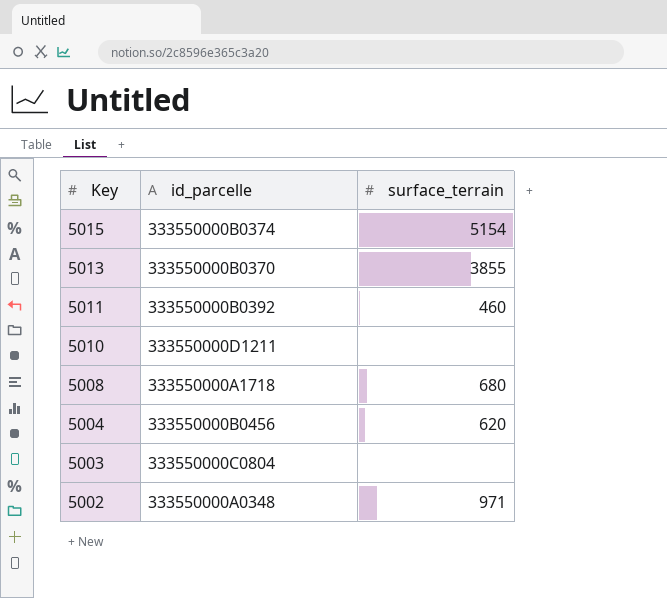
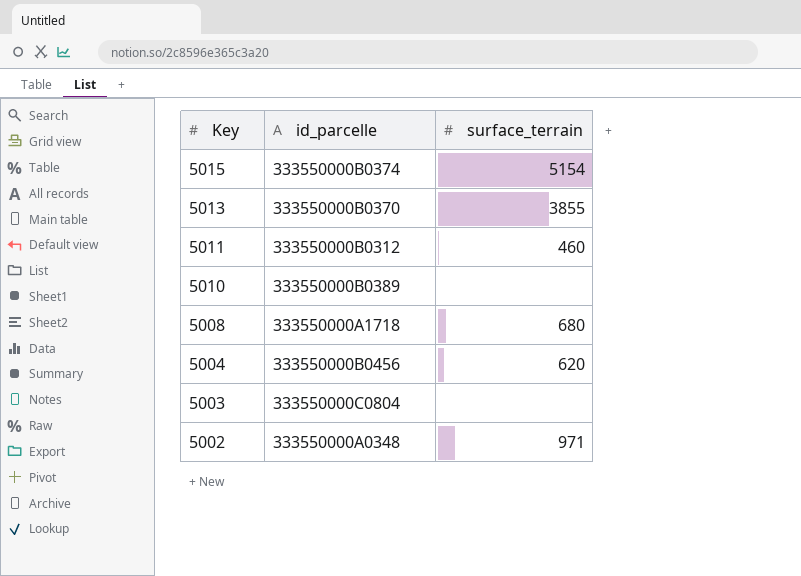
5011 | id_parcelle: 333550000B0392 -> 333550000B0312
5010 | id_parcelle: 333550000D1211 -> 333550000B0389

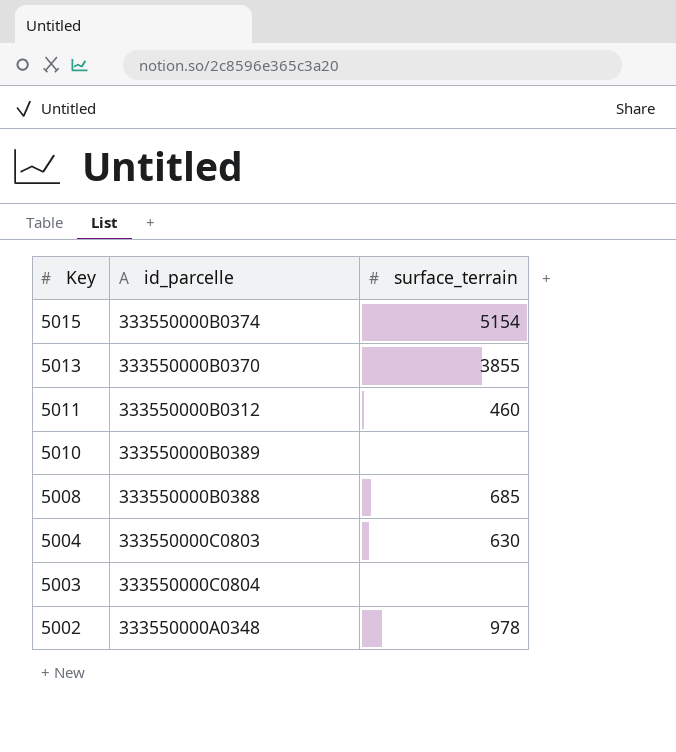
5008 | id_parcelle: 333550000A1718 -> 333550000B0388
5008 | surface_terrain: 680 -> 685
5004 | id_parcelle: 333550000B0456 -> 333550000C0803
5004 | surface_terrain: 620 -> 630
5002 | surface_terrain: 971 -> 978

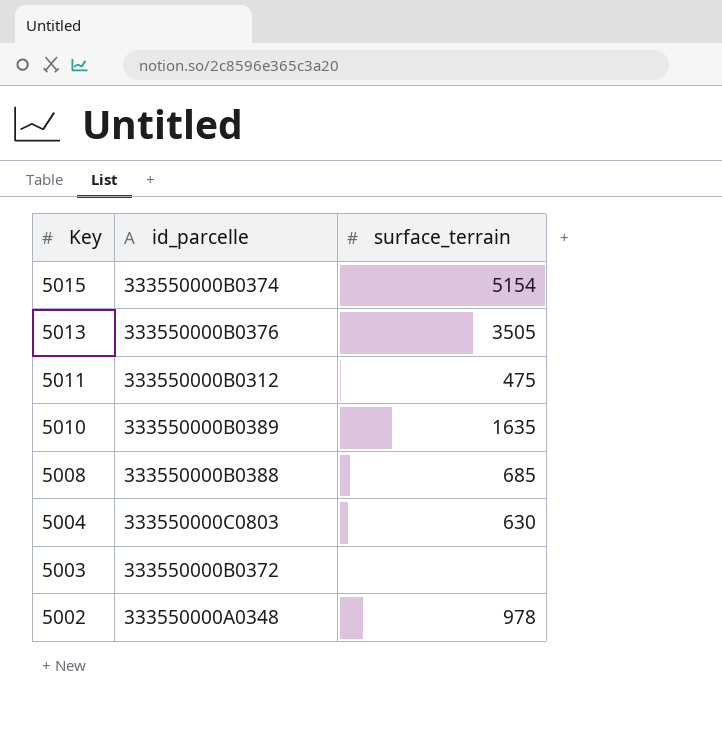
5013 | id_parcelle: 333550000B0370 -> 333550000B0376
5013 | surface_terrain: 3855 -> 3505
5011 | surface_terrain: 460 -> 475
5010 | surface_terrain: none -> 1635
5003 | id_parcelle: 333550000C0804 -> 333550000B0372

